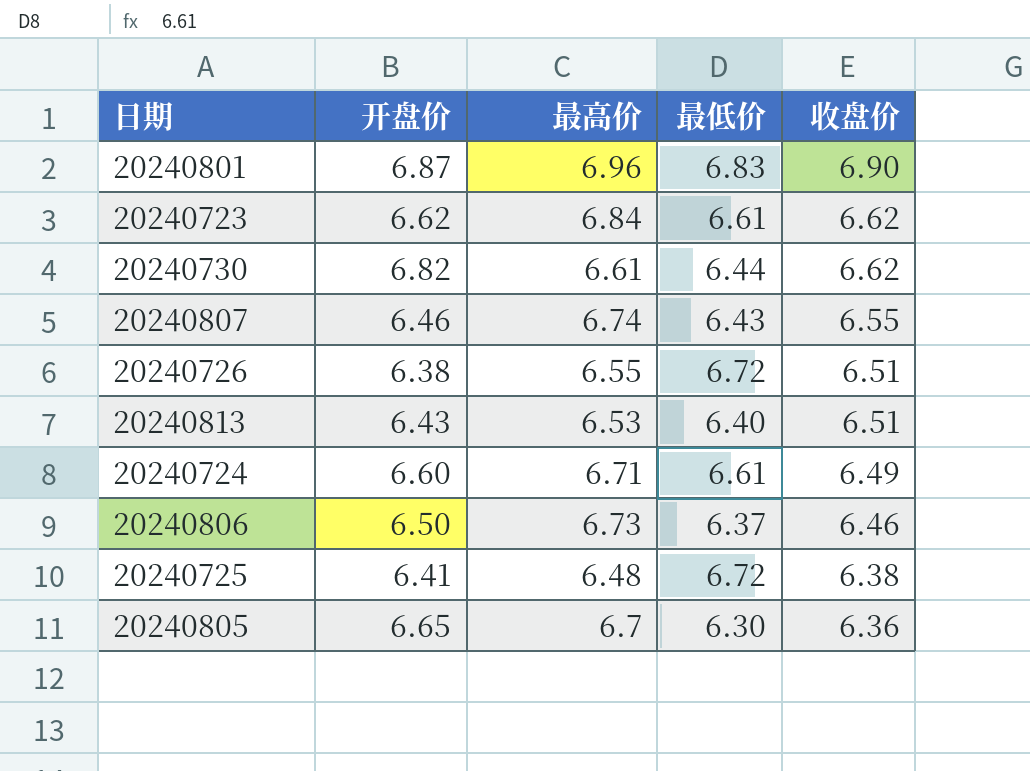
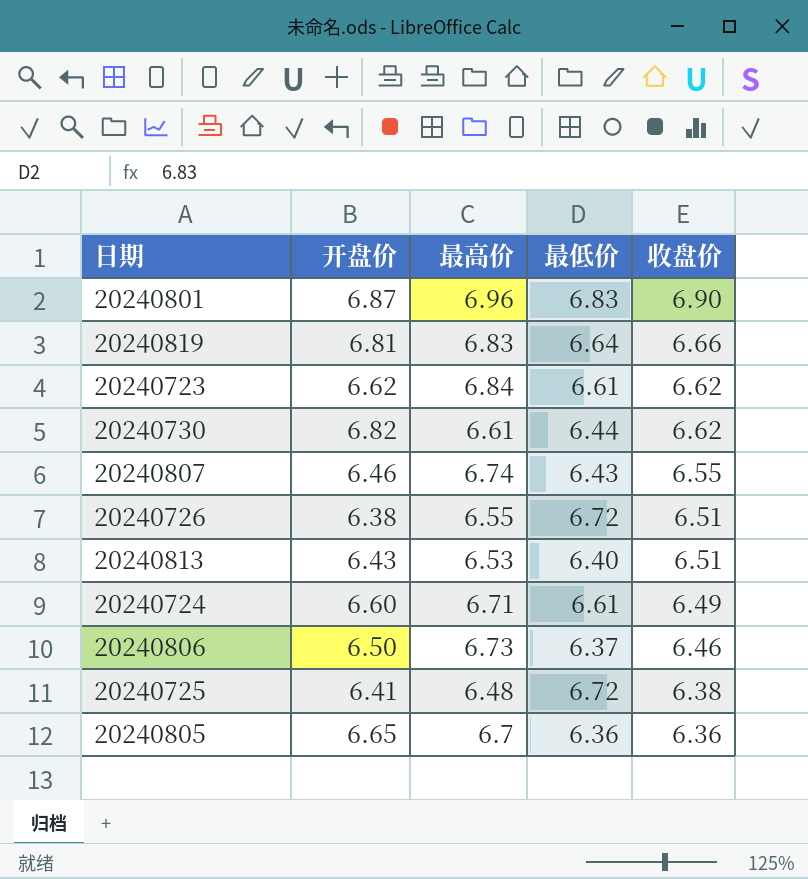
row 20240819: none -> 6.81 | 6.83 | 6.64 | 6.66
20240805 | 最低价: 6.30 -> 6.36

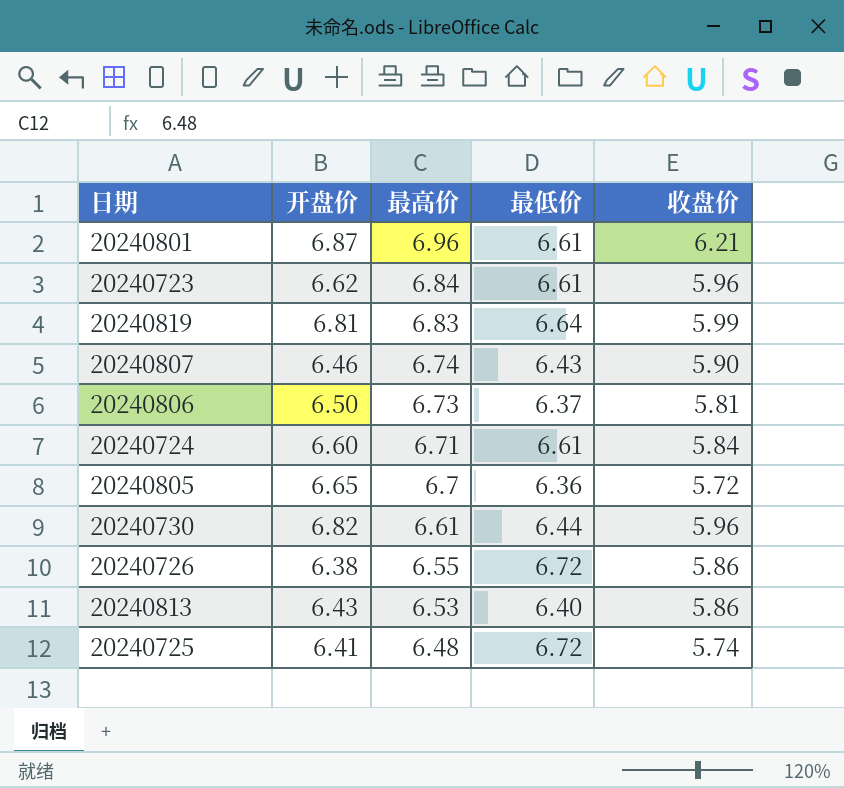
row order: 收盘价 descending -> 最高价 descending
20240801 | 最低价: 6.83 -> 6.61
20240801 | 收盘价: 6.90 -> 6.21
20240723 | 收盘价: 6.62 -> 5.96
20240819 | 收盘价: 6.66 -> 5.99
20240807 | 收盘价: 6.55 -> 5.90
20240806 | 收盘价: 6.46 -> 5.81
20240724 | 收盘价: 6.49 -> 5.84
20240805 | 收盘价: 6.36 -> 5.72
20240730 | 收盘价: 6.62 -> 5.96
20240726 | 收盘价: 6.51 -> 5.86
20240813 | 收盘价: 6.51 -> 5.86
20240725 | 收盘价: 6.38 -> 5.74

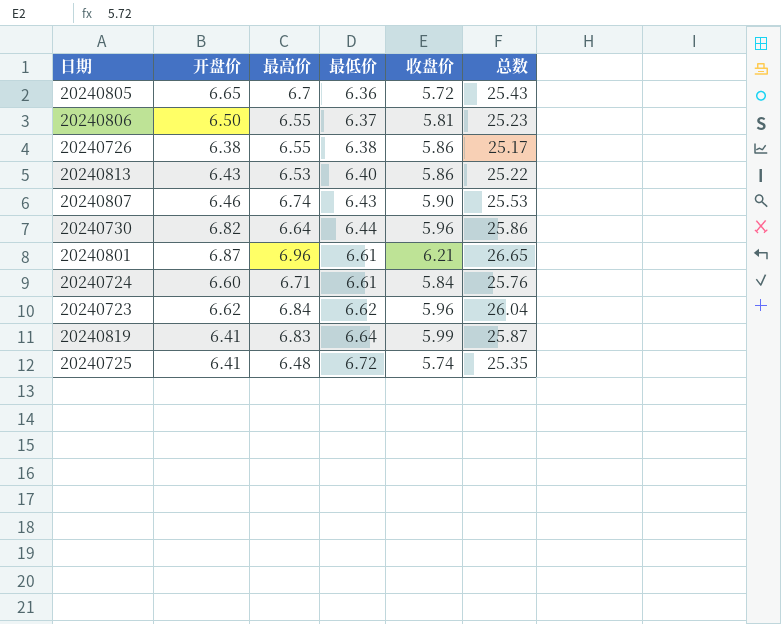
row order: 最高价 descending -> 最低价 ascending
column 总数 | formula: none -> [开盘价] + [最高价] + [最低价] + [收盘价]
20240806 | 最高价: 6.73 -> 6.55
20240726 | 最低价: 6.72 -> 6.38
20240730 | 最高价: 6.61 -> 6.64
20240723 | 最低价: 6.61 -> 6.62
20240819 | 开盘价: 6.81 -> 6.41

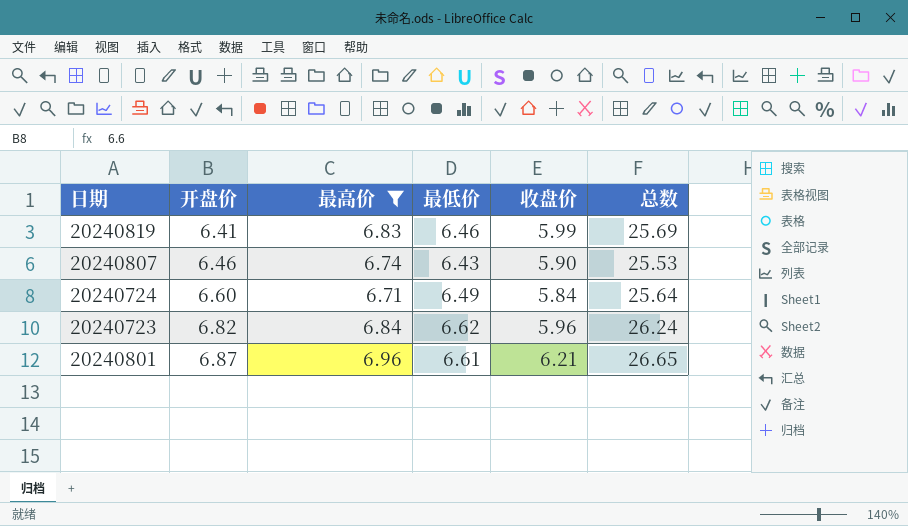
filter: none -> 最高价 >= 6.71
row order: 最低价 ascending -> 开盘价 ascending
20240819 | 最低价: 6.64 -> 6.46
20240819 | 总数: 25.87 -> 25.69
20240724 | 最低价: 6.61 -> 6.49
20240724 | 总数: 25.76 -> 25.64
20240723 | 开盘价: 6.62 -> 6.82
20240723 | 总数: 26.04 -> 26.24

